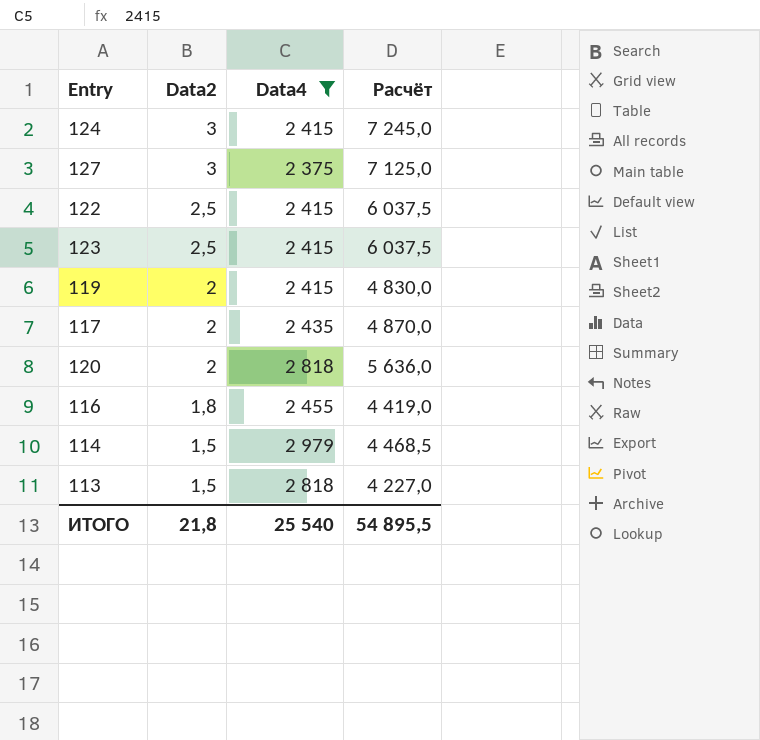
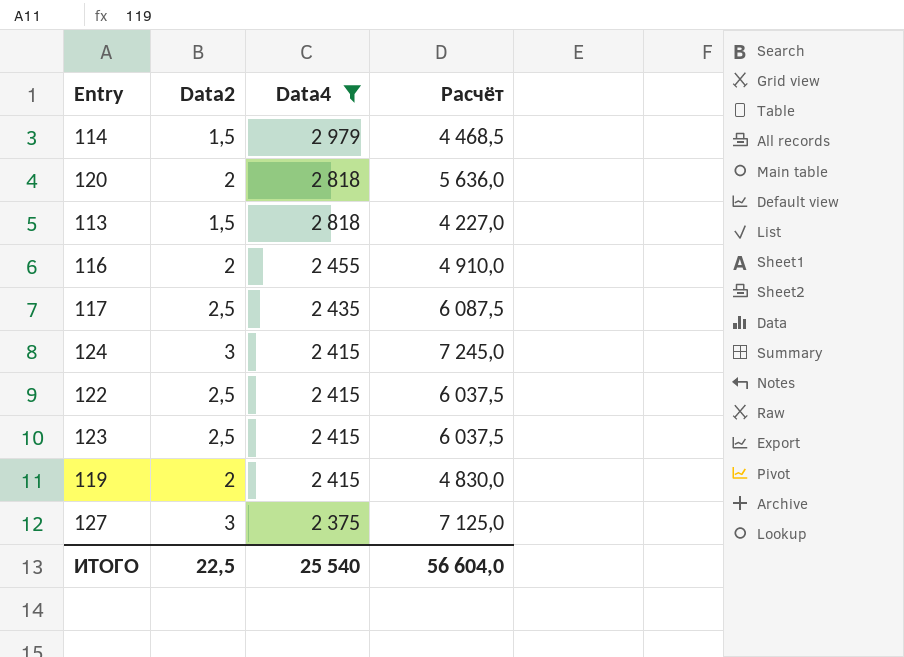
row order: Data2 descending -> Data4 descending
116 | Data2: 1,8 -> 2
116 | Расчёт: 4 419,0 -> 4 910,0
117 | Data2: 2 -> 2,5
117 | Расчёт: 4 870,0 -> 6 087,5
ИТОГО | Data2: 21,8 -> 22,5
ИТОГО | Расчёт: 54 895,5 -> 56 604,0

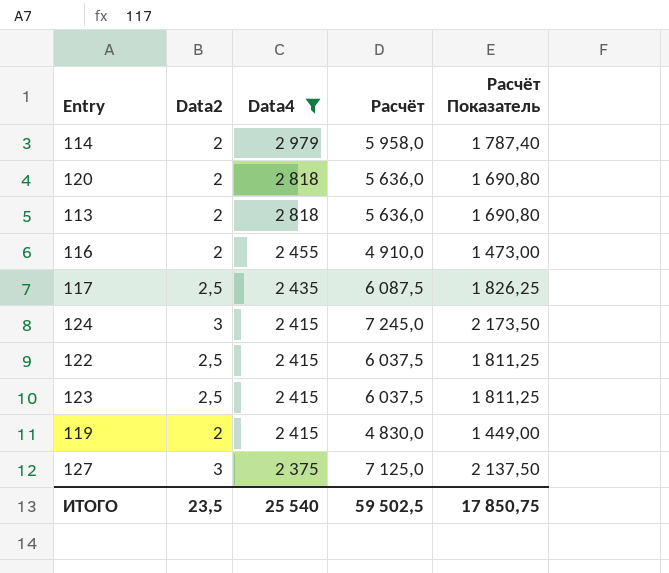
column Расчёт Показатель | formula: none -> [Расчёт] * 0,3
114 | Data2: 1,5 -> 2
114 | Расчёт: 4 468,5 -> 5 958,0
113 | Data2: 1,5 -> 2
113 | Расчёт: 4 227,0 -> 5 636,0
ИТОГО | Data2: 22,5 -> 23,5
ИТОГО | Расчёт: 56 604,0 -> 59 502,5

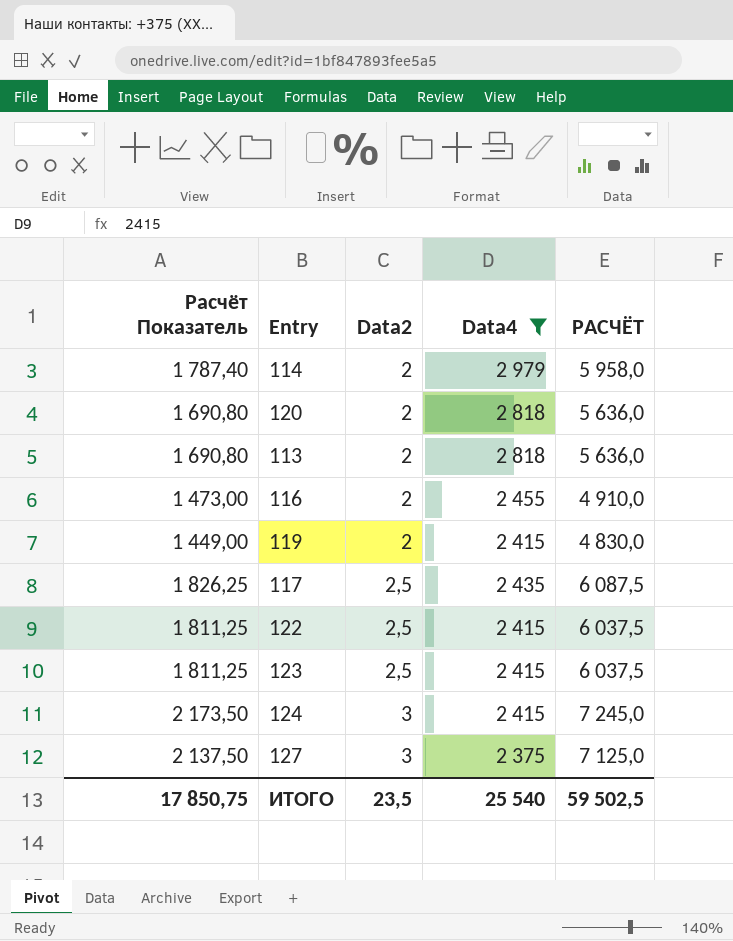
row order: Data4 descending -> Data2 ascending
column Расчёт Показатель | position: 5 -> 1
column name: Расчёт -> РАСЧЁТ

